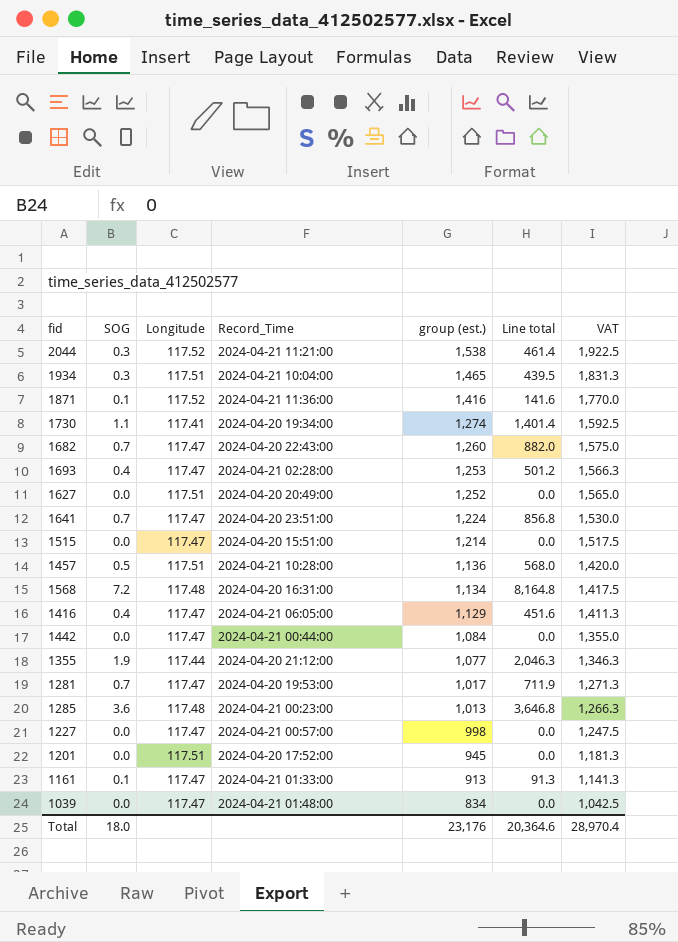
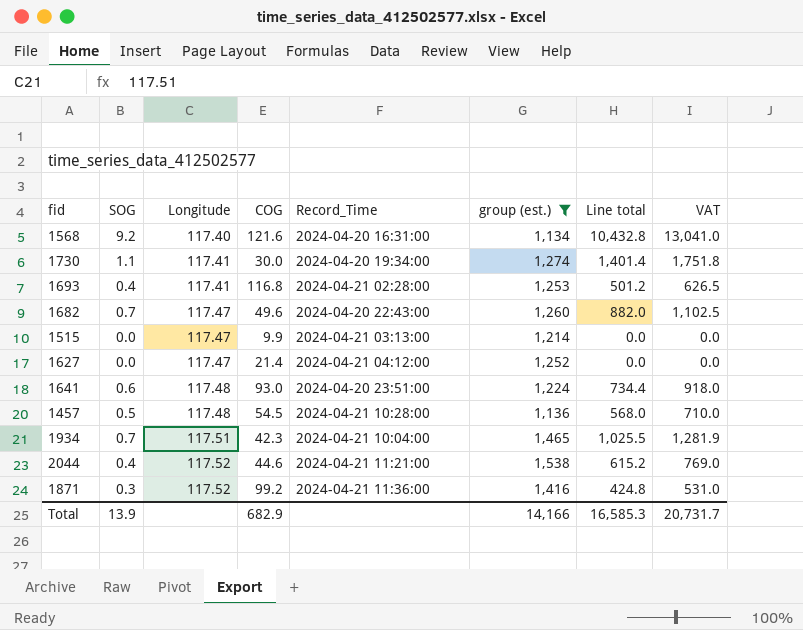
filter: none -> group (est.) >= 1,134
row order: group (est.) descending -> Longitude ascending
column COG | position: none -> 4
column VAT | formula: [group (est.)] * 1.25 -> [Line total] * 1.25
1568 | SOG: 7.2 -> 9.2
1568 | Longitude: 117.48 -> 117.40
1568 | Line total: 8,164.8 -> 10,432.8
1693 | Longitude: 117.47 -> 117.41
1515 | Record_Time: 2024-04-20 15:51:00 -> 2024-04-21 03:13:00
1627 | Longitude: 117.51 -> 117.47
1627 | Record_Time: 2024-04-20 20:49:00 -> 2024-04-21 04:12:00
1641 | SOG: 0.7 -> 0.6
1641 | Longitude: 117.47 -> 117.48
1641 | Line total: 856.8 -> 734.4
1457 | Longitude: 117.51 -> 117.48
1934 | SOG: 0.3 -> 0.7
1934 | Line total: 439.5 -> 1,025.5
2044 | SOG: 0.3 -> 0.4
2044 | Line total: 461.4 -> 615.2
1871 | SOG: 0.1 -> 0.3
1871 | Line total: 141.6 -> 424.8
Total | SOG: 18.0 -> 13.9
Total | group (est.): 23,176 -> 14,166
Total | Line total: 20,364.6 -> 16,585.3
Total | VAT: 28,970.4 -> 20,731.7

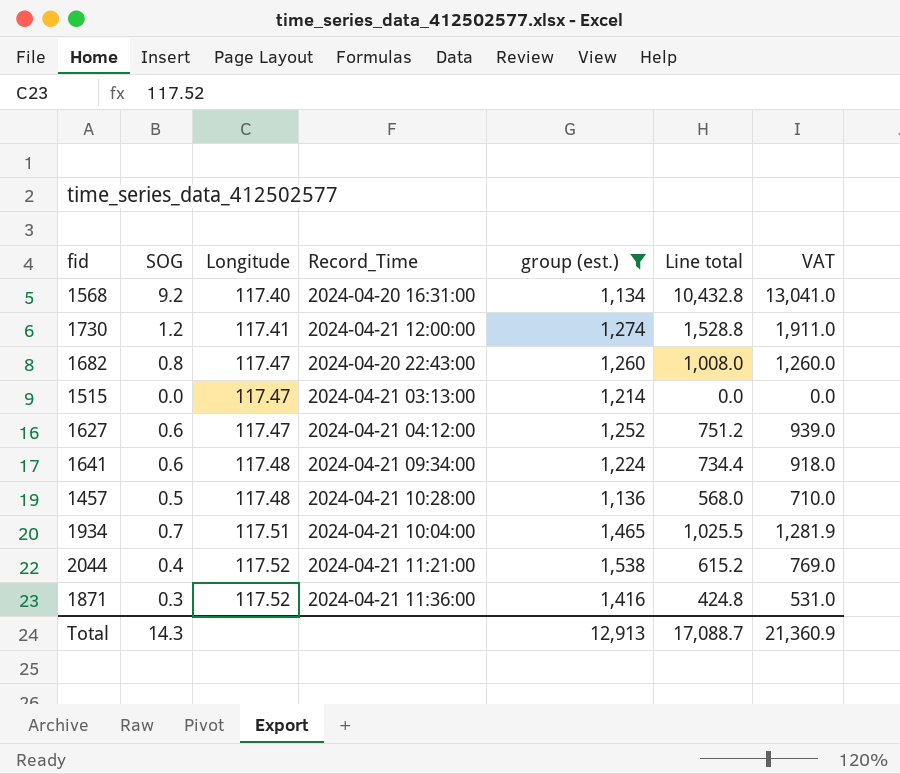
column COG | position: 4 -> none
row 1693: 0.4 | 117.41 | 116.8 | 2024-04-21 02:28:00 | 1,253 | 501.2 | 626.5 -> none
1730 | SOG: 1.1 -> 1.2
1730 | Record_Time: 2024-04-20 19:34:00 -> 2024-04-21 12:00:00
1730 | Line total: 1,401.4 -> 1,528.8
1730 | VAT: 1,751.8 -> 1,911.0
1682 | SOG: 0.7 -> 0.8
1682 | Line total: 882.0 -> 1,008.0
1682 | VAT: 1,102.5 -> 1,260.0
1627 | SOG: 0.0 -> 0.6
1627 | Line total: 0.0 -> 751.2
1627 | VAT: 0.0 -> 939.0
1641 | Record_Time: 2024-04-20 23:51:00 -> 2024-04-21 09:34:00
Total | SOG: 13.9 -> 14.3
Total | group (est.): 14,166 -> 12,913
Total | Line total: 16,585.3 -> 17,088.7
Total | VAT: 20,731.7 -> 21,360.9

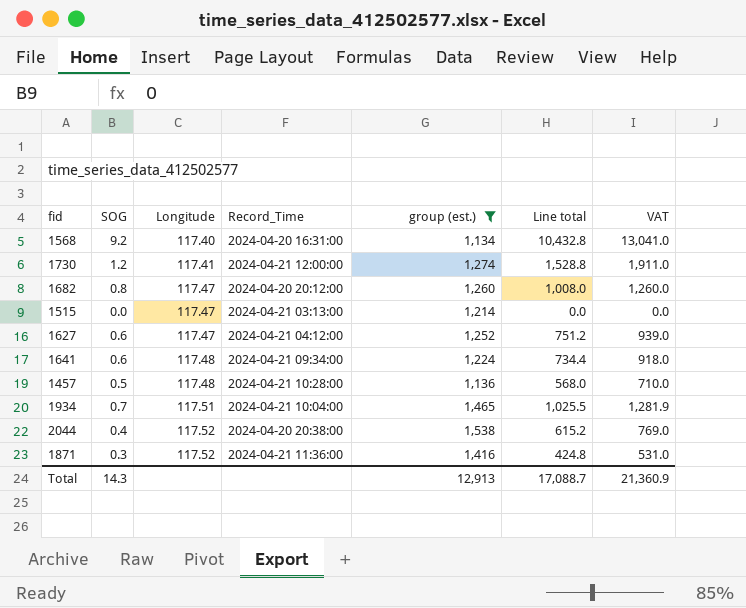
1682 | Record_Time: 2024-04-20 22:43:00 -> 2024-04-20 20:12:00
2044 | Record_Time: 2024-04-21 11:21:00 -> 2024-04-20 20:38:00

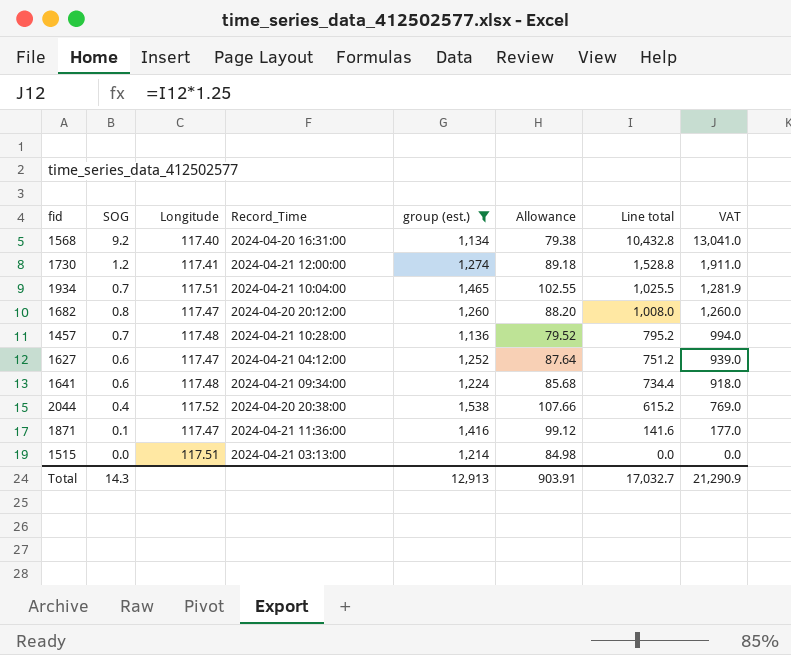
row order: Longitude ascending -> Line total descending
column Allowance | formula: none -> [group (est.)] * 0.07
1457 | SOG: 0.5 -> 0.7
1457 | Line total: 568.0 -> 795.2
1457 | VAT: 710.0 -> 994.0
1871 | SOG: 0.3 -> 0.1
1871 | Longitude: 117.52 -> 117.47
1871 | Line total: 424.8 -> 141.6
1871 | VAT: 531.0 -> 177.0
1515 | Longitude: 117.47 -> 117.51
Total | Line total: 17,088.7 -> 17,032.7
Total | VAT: 21,360.9 -> 21,290.9

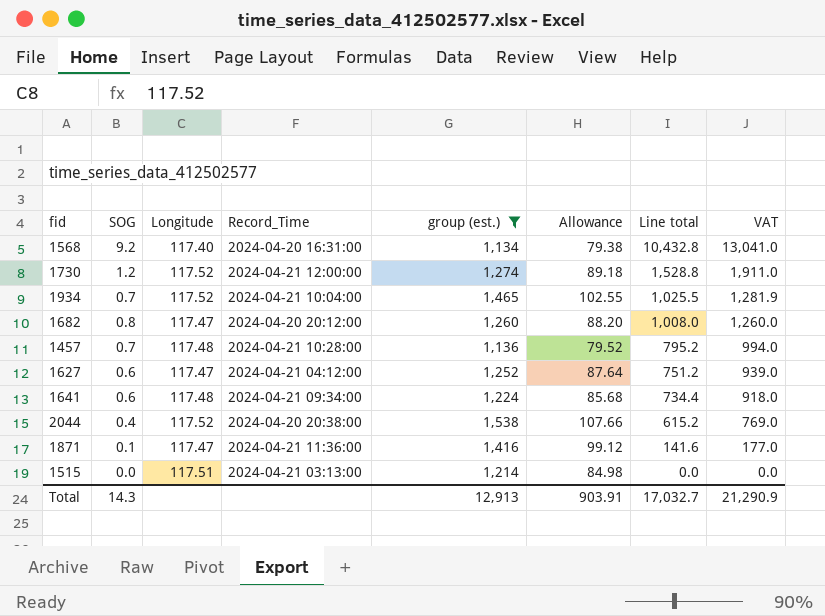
1730 | Longitude: 117.41 -> 117.52
1934 | Longitude: 117.51 -> 117.52

